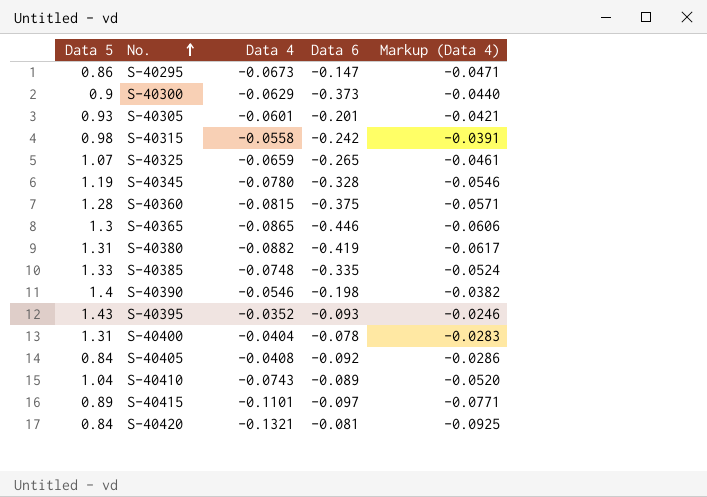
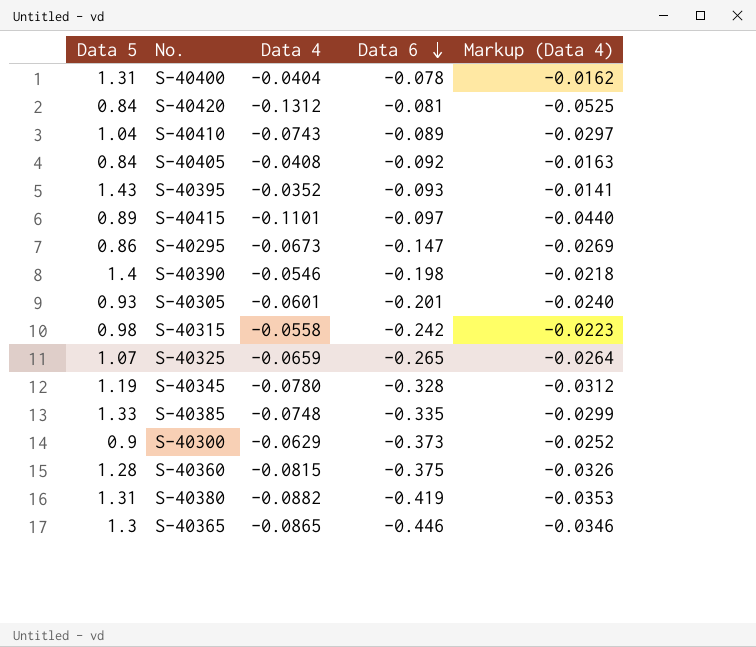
row order: No. ascending -> Data 6 descending
column Markup (Data 4) | formula: [Data 4] * 0.7 -> [Data 4] * 0.4
S-40420 | Data 4: -0.1321 -> -0.1312

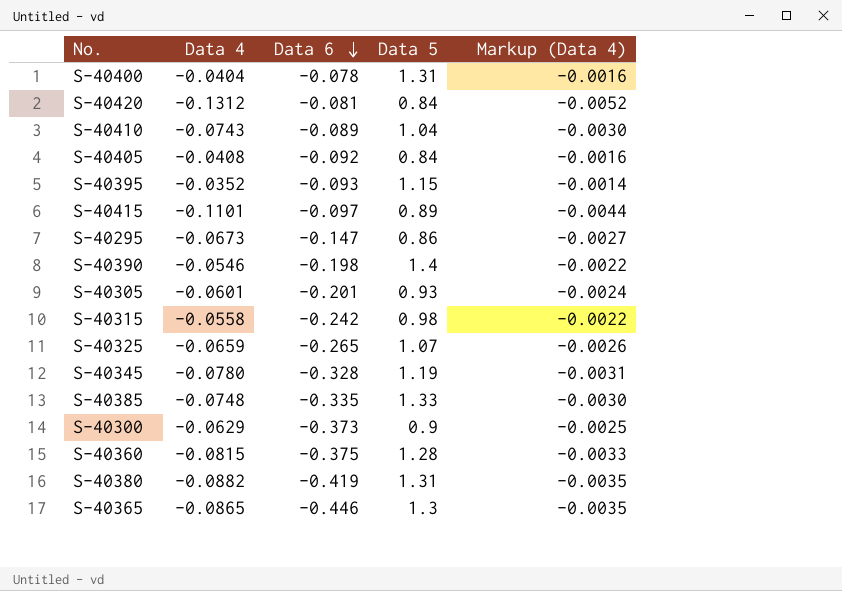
column Data 5 | position: 1 -> 4
column Markup (Data 4) | formula: [Data 4] * 0.4 -> [Data 4] * 0.04
S-40395 | Data 5: 1.43 -> 1.15

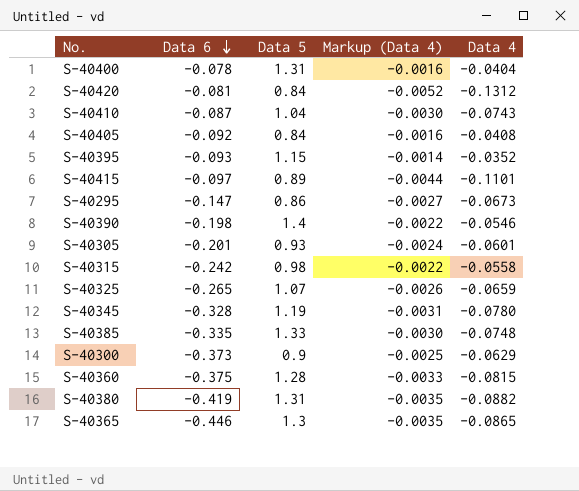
column Data 4 | position: 2 -> 5
S-40410 | Data 6: -0.089 -> -0.087

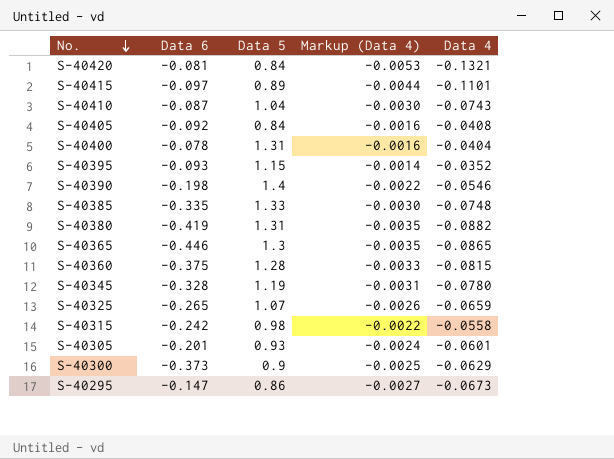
row order: Data 6 descending -> No. descending
S-40420 | Markup (Data 4): -0.0052 -> -0.0053
S-40420 | Data 4: -0.1312 -> -0.1321

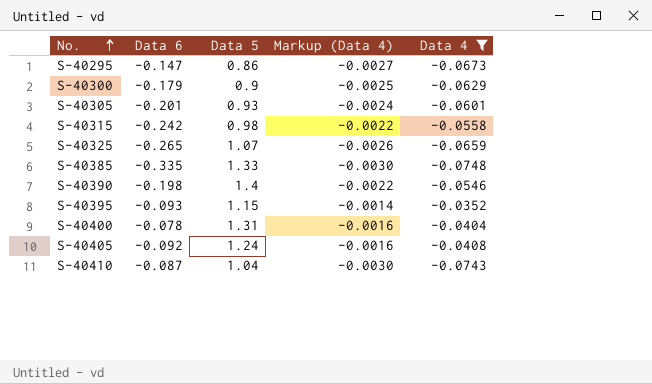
filter: none -> Data 4 >= -0.0748
row order: No. descending -> No. ascending
S-40300 | Data 6: -0.373 -> -0.179
S-40405 | Data 5: 0.84 -> 1.24

